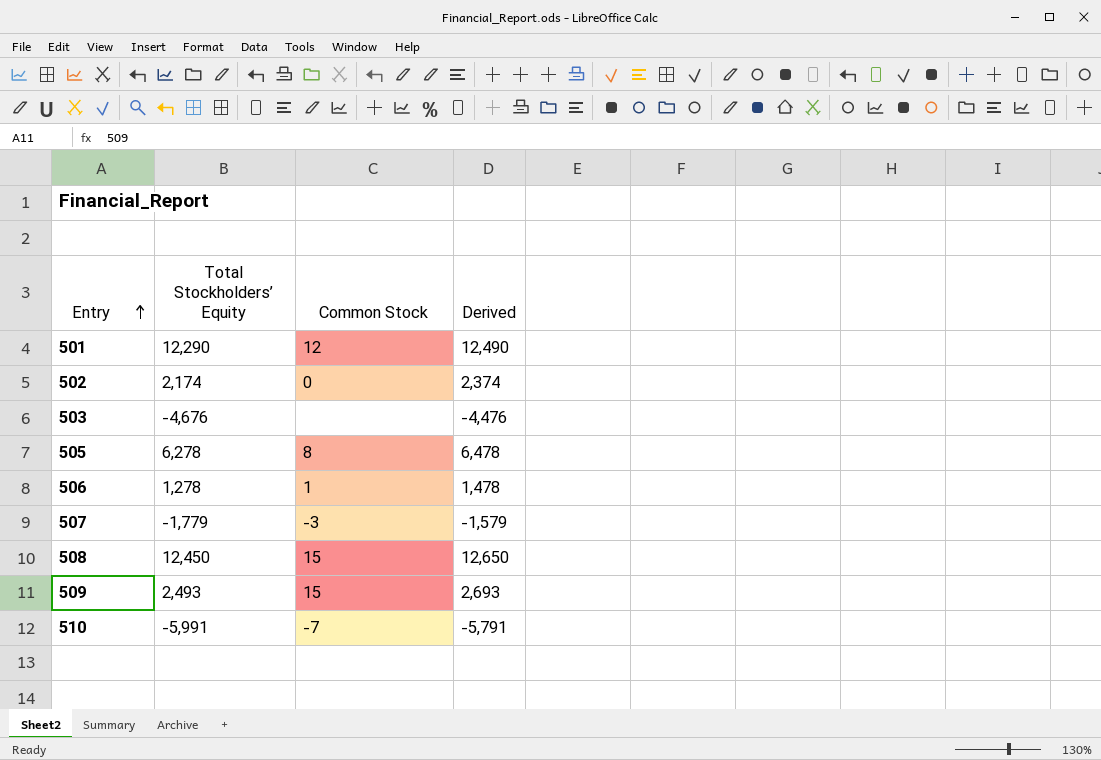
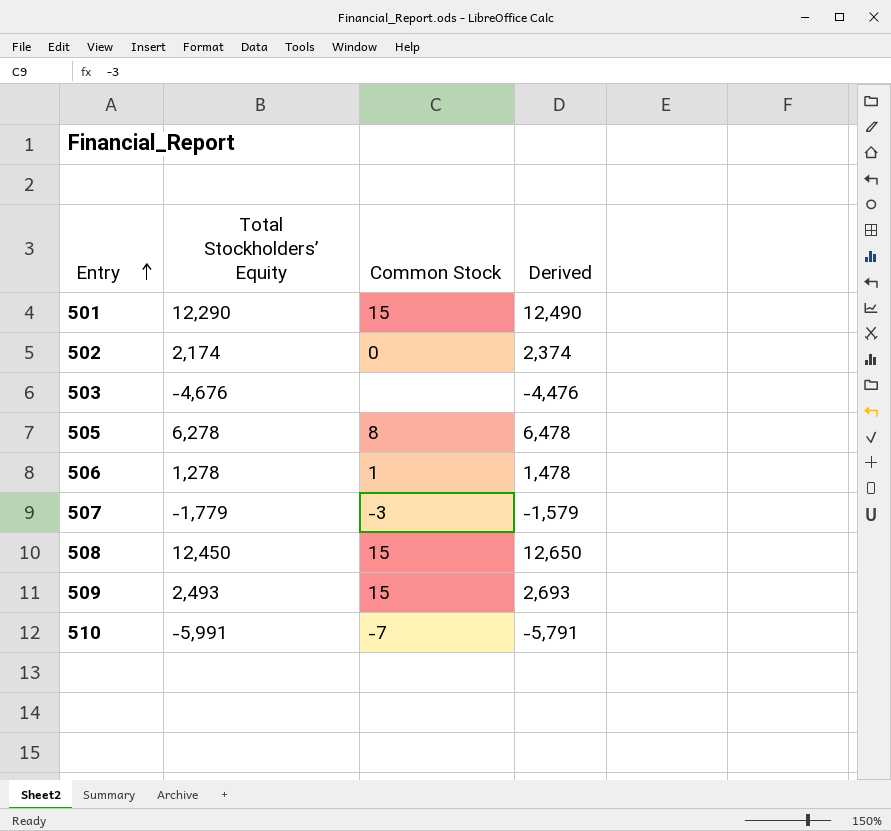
501 | Common Stock: 12 -> 15

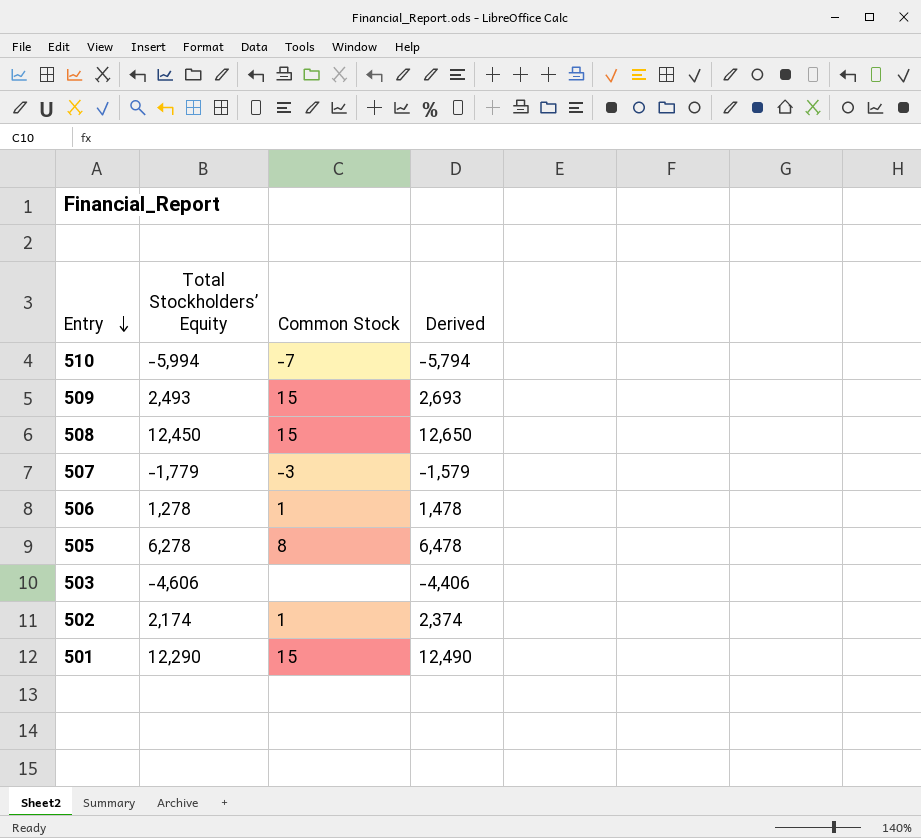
row order: Entry ascending -> Entry descending
510 | Total Stockholders’ Equity: -5,991 -> -5,994
510 | Derived: -5,791 -> -5,794
503 | Total Stockholders’ Equity: -4,676 -> -4,606
503 | Derived: -4,476 -> -4,406
502 | Common Stock: 0 -> 1

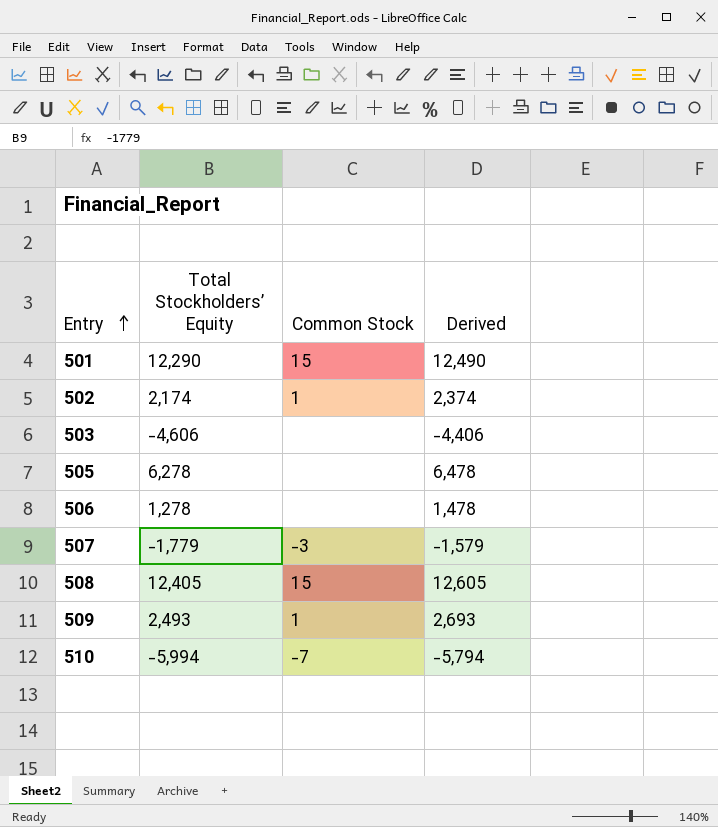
row order: Entry descending -> Entry ascending
505 | Common Stock: 8 -> none
506 | Common Stock: 1 -> none
508 | Total Stockholders’ Equity: 12,450 -> 12,405
508 | Derived: 12,650 -> 12,605
509 | Common Stock: 15 -> 1

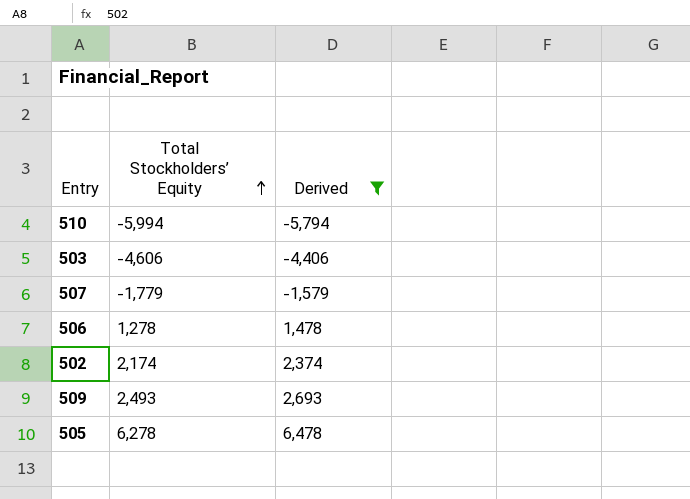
filter: none -> Derived <= 6,478
row order: Entry ascending -> Total Stockholders’ Equity ascending
column Common Stock | position: 3 -> none

